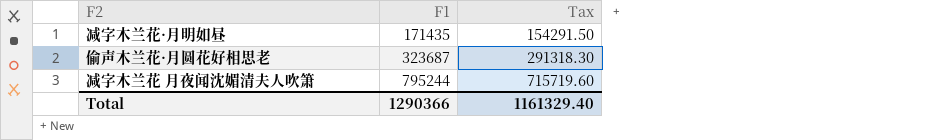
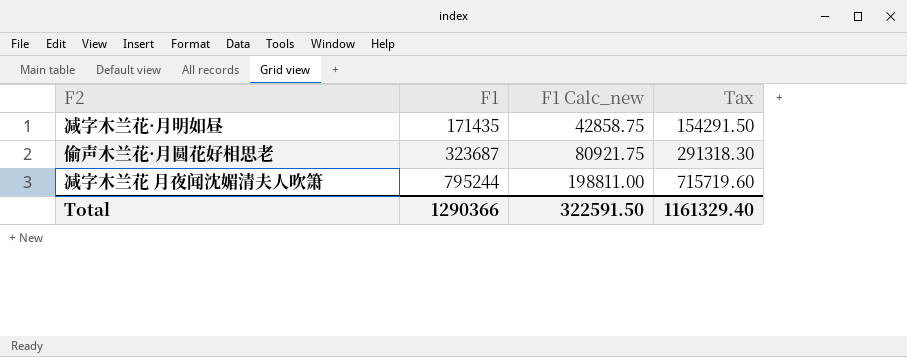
column F1 Calc_new | formula: none -> [F1] * 0.25

